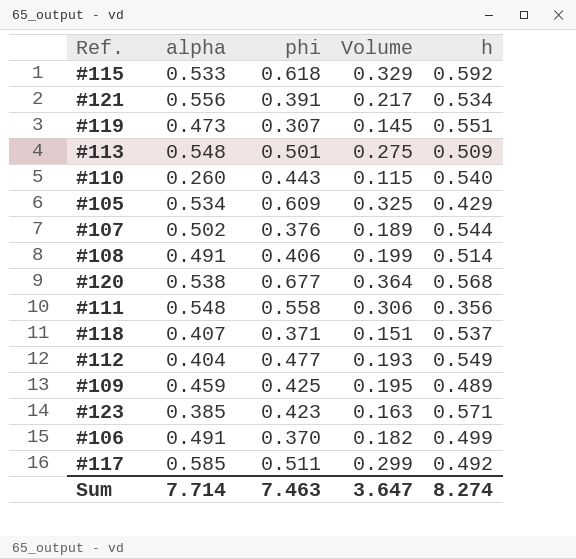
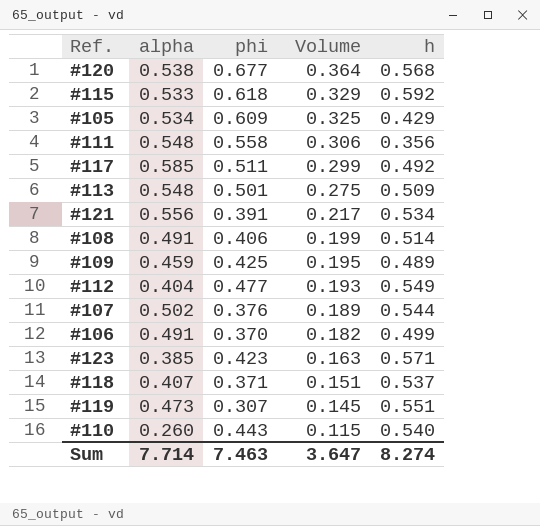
row order: none -> Volume descending

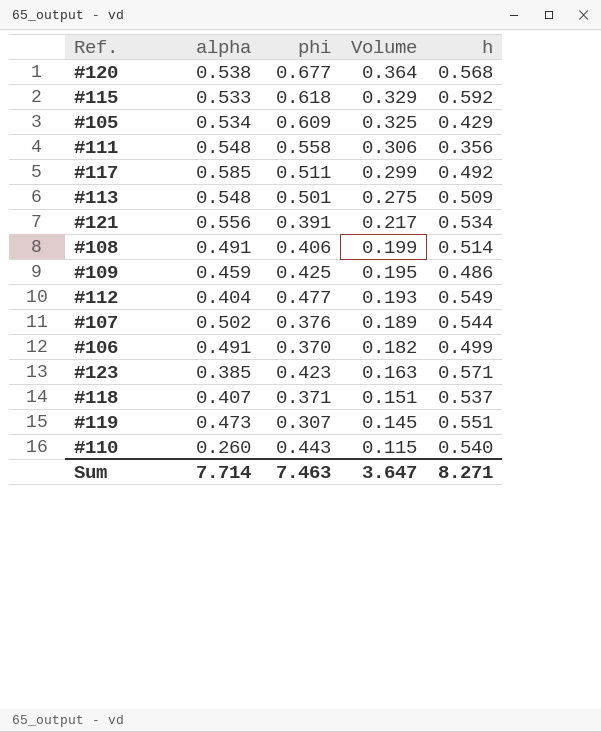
#109 | h: 0.489 -> 0.486
Sum | h: 8.274 -> 8.271

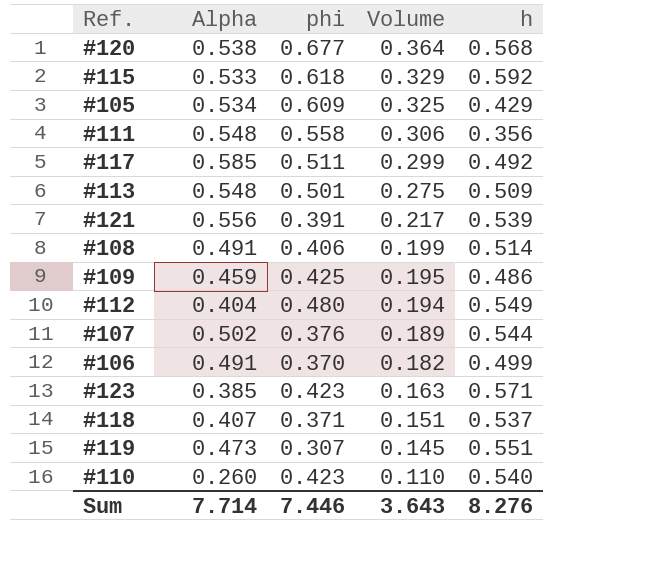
column name: alpha -> Alpha
#121 | h: 0.534 -> 0.539
#112 | phi: 0.477 -> 0.480
#112 | Volume: 0.193 -> 0.194
#110 | phi: 0.443 -> 0.423
#110 | Volume: 0.115 -> 0.110
Sum | phi: 7.463 -> 7.446
Sum | Volume: 3.647 -> 3.643
Sum | h: 8.271 -> 8.276

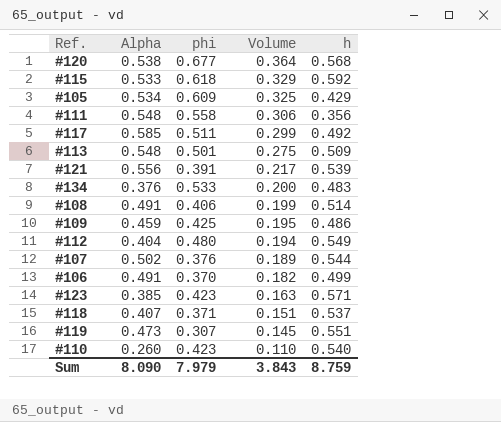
row #134: none -> 0.376 | 0.533 | 0.200 | 0.483
Sum | Alpha: 7.714 -> 8.090
Sum | phi: 7.446 -> 7.979
Sum | Volume: 3.643 -> 3.843
Sum | h: 8.276 -> 8.759

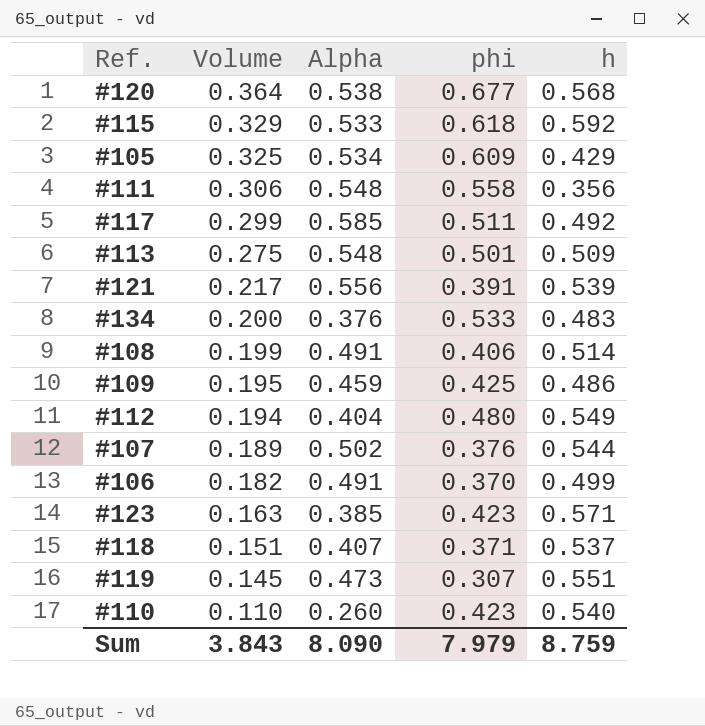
column Volume | position: 4 -> 2

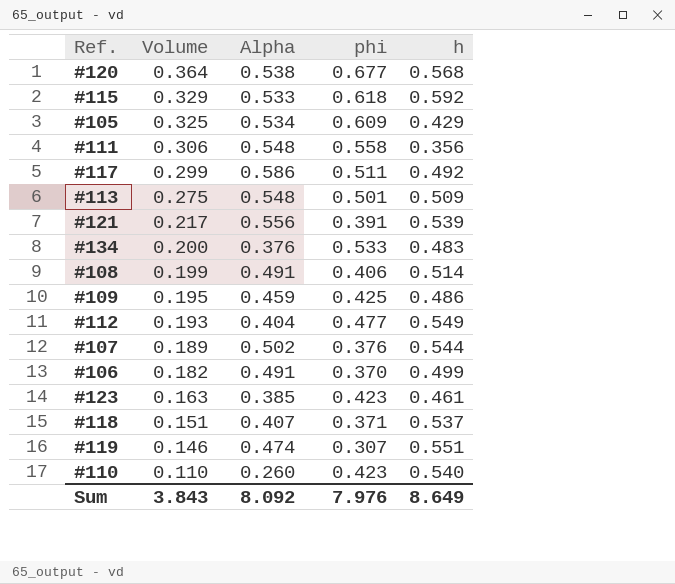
#117 | Alpha: 0.585 -> 0.586
#112 | Volume: 0.194 -> 0.193
#112 | phi: 0.480 -> 0.477
#123 | h: 0.571 -> 0.461
#119 | Volume: 0.145 -> 0.146
#119 | Alpha: 0.473 -> 0.474
Sum | Alpha: 8.090 -> 8.092
Sum | phi: 7.979 -> 7.976
Sum | h: 8.759 -> 8.649

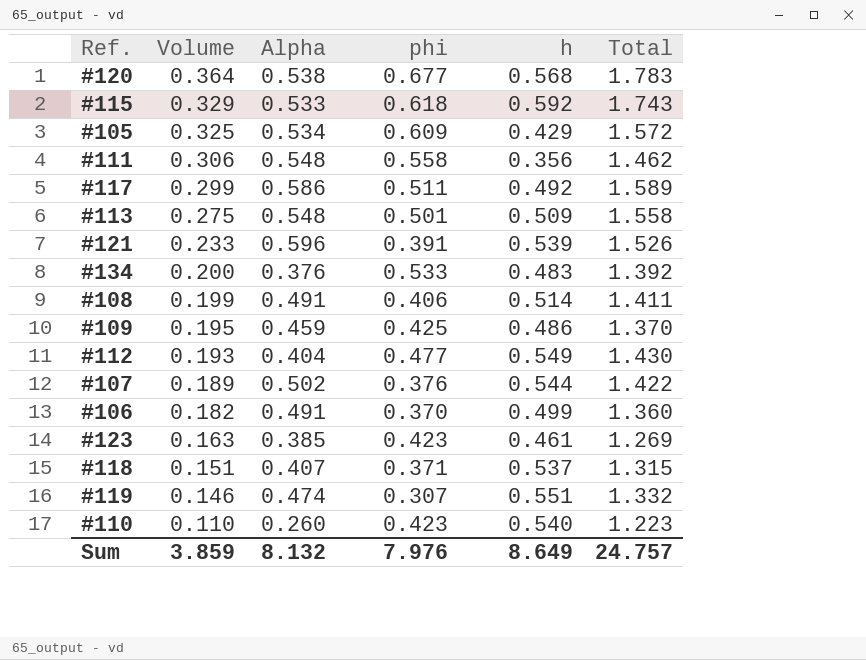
column Total | formula: none -> [Alpha] + [phi] + [h]
#121 | Volume: 0.217 -> 0.233
#121 | Alpha: 0.556 -> 0.596
Sum | Volume: 3.843 -> 3.859
Sum | Alpha: 8.092 -> 8.132

